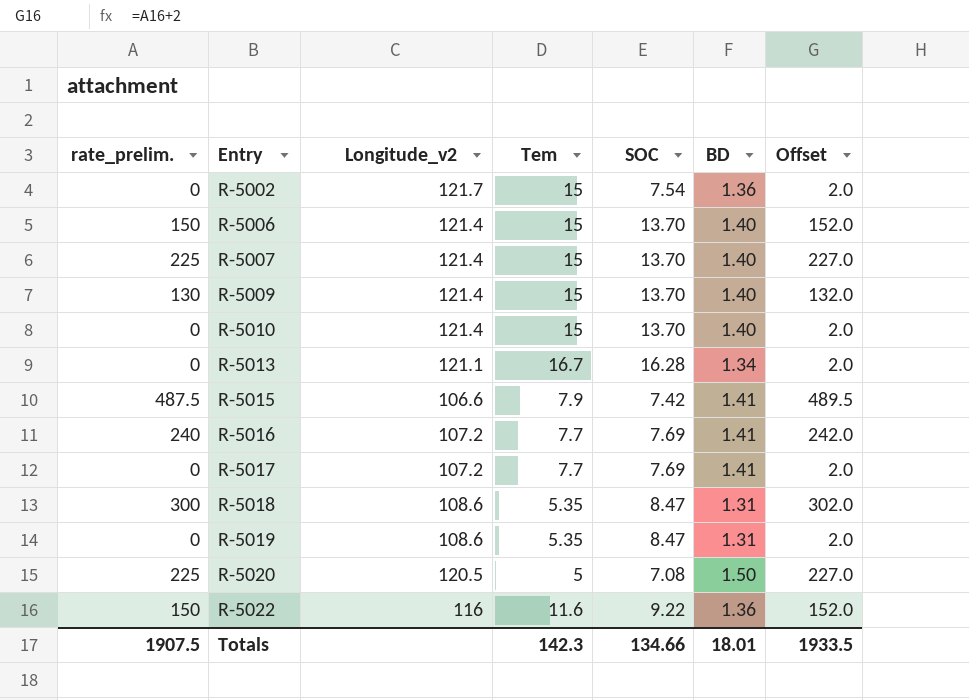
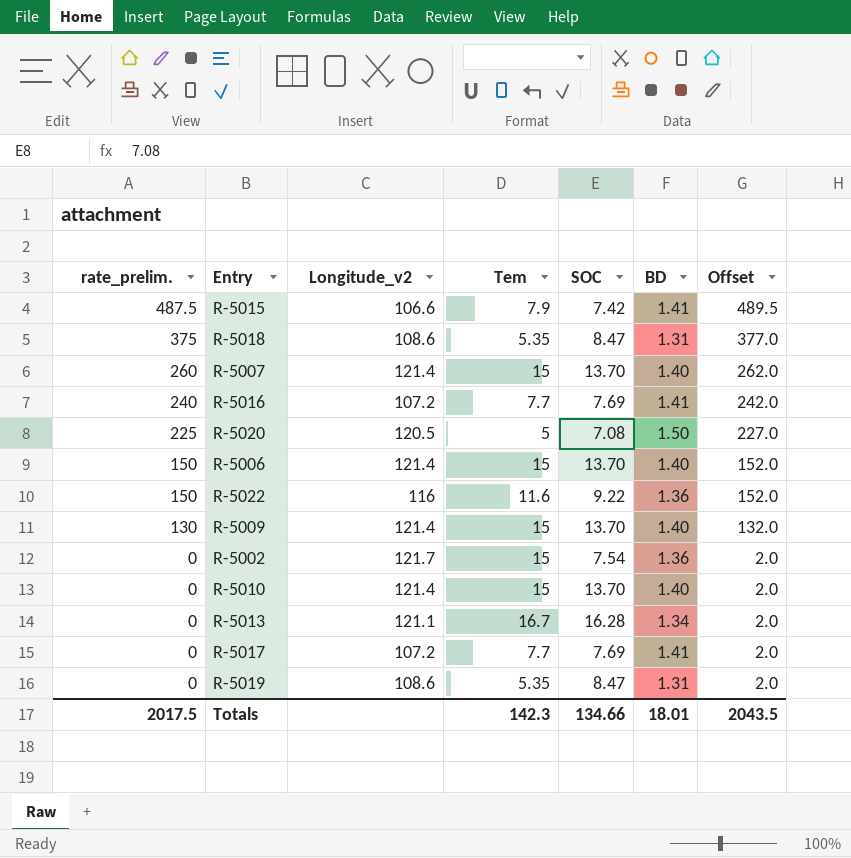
row order: Entry ascending -> rate_prelim. descending
R-5018 | rate_prelim.: 300 -> 375
R-5018 | Offset: 302.0 -> 377.0
R-5007 | rate_prelim.: 225 -> 260
R-5007 | Offset: 227.0 -> 262.0
Totals | rate_prelim.: 1907.5 -> 2017.5
Totals | Offset: 1933.5 -> 2043.5

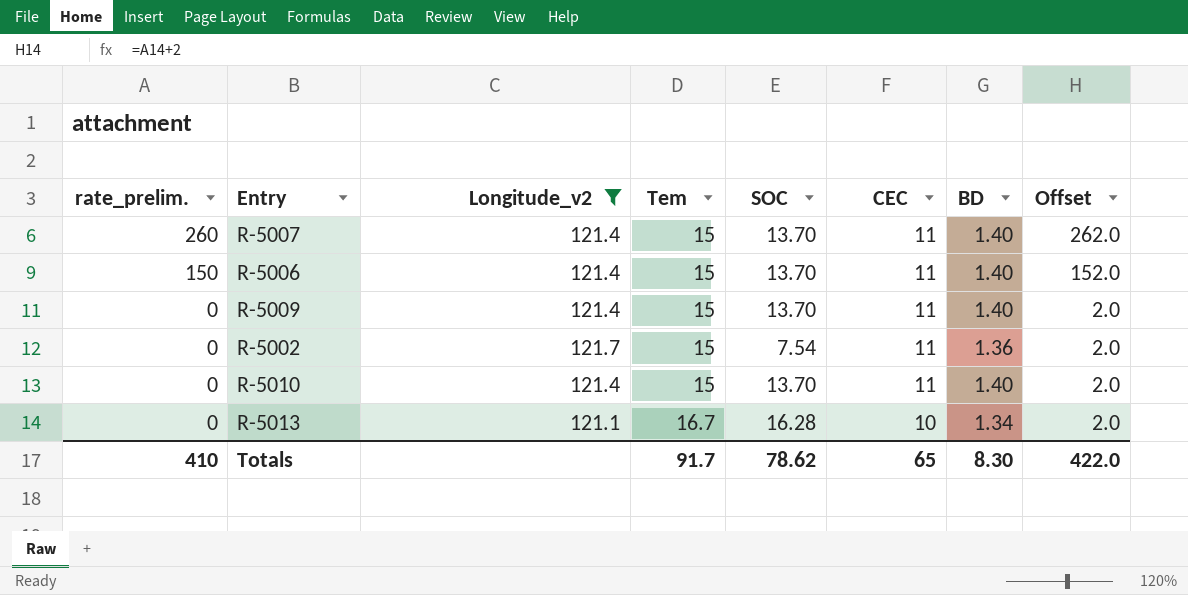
filter: none -> Longitude_v2 >= 121.1
column CEC | position: none -> 6
R-5009 | rate_prelim.: 130 -> 0
R-5009 | Offset: 132.0 -> 2.0
Totals | rate_prelim.: 2017.5 -> 410
Totals | Tem: 142.3 -> 91.7
Totals | SOC: 134.66 -> 78.62
Totals | BD: 18.01 -> 8.30
Totals | Offset: 2043.5 -> 422.0

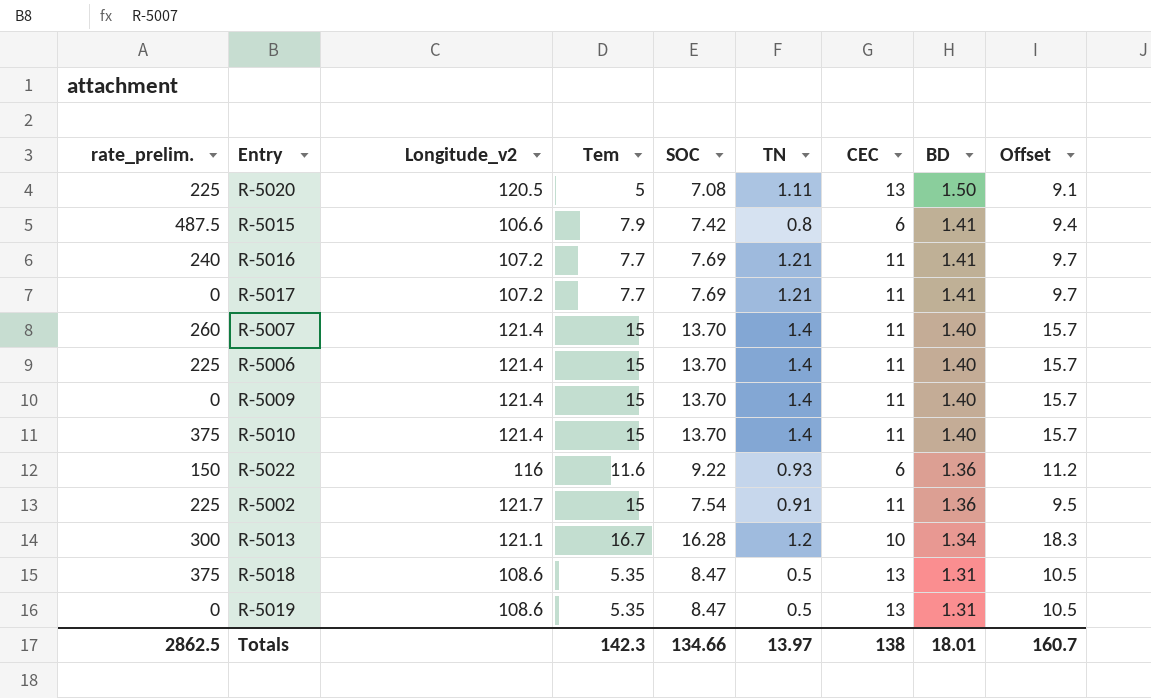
filter: Longitude_v2 >= 121.1 -> none
row order: rate_prelim. descending -> BD descending
column TN | position: none -> 6
column Offset | formula: [rate_prelim.] + 2 -> [SOC] + 2
R-5006 | rate_prelim.: 150 -> 225
R-5010 | rate_prelim.: 0 -> 375
R-5002 | rate_prelim.: 0 -> 225
R-5013 | rate_prelim.: 0 -> 300
Totals | rate_prelim.: 410 -> 2862.5
Totals | Tem: 91.7 -> 142.3
Totals | SOC: 78.62 -> 134.66
Totals | CEC: 65 -> 138
Totals | BD: 8.30 -> 18.01
Totals | Offset: 422.0 -> 160.7

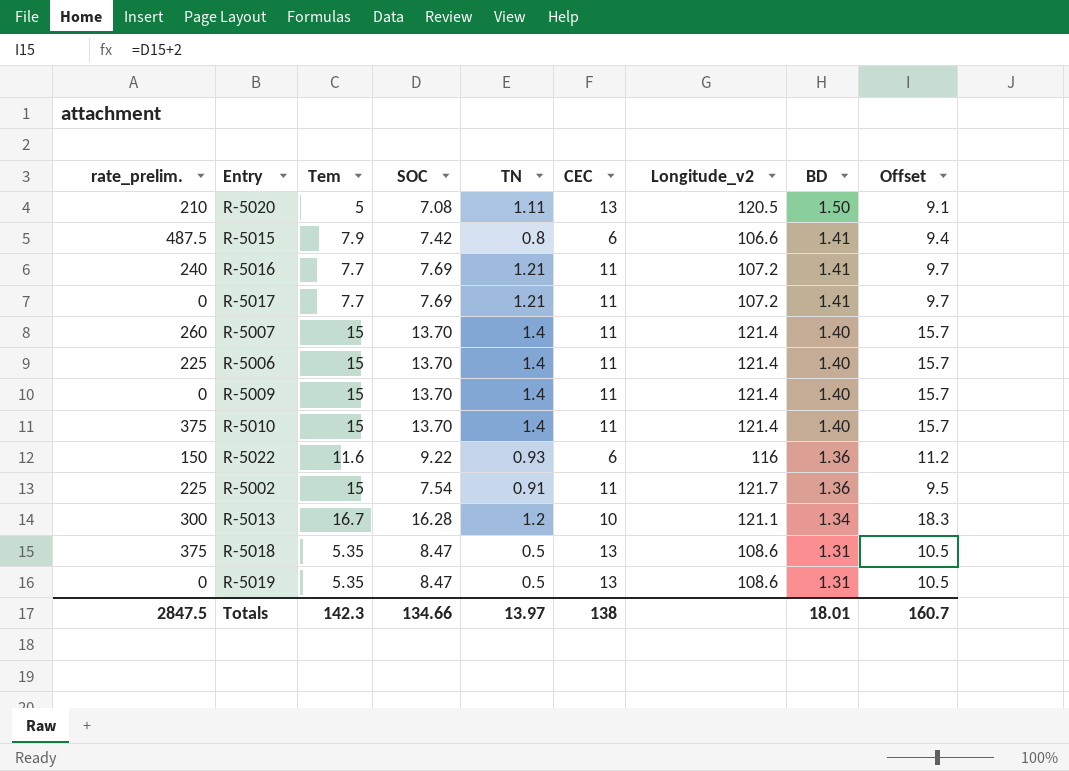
column Longitude_v2 | position: 3 -> 7
R-5020 | rate_prelim.: 225 -> 210
Totals | rate_prelim.: 2862.5 -> 2847.5

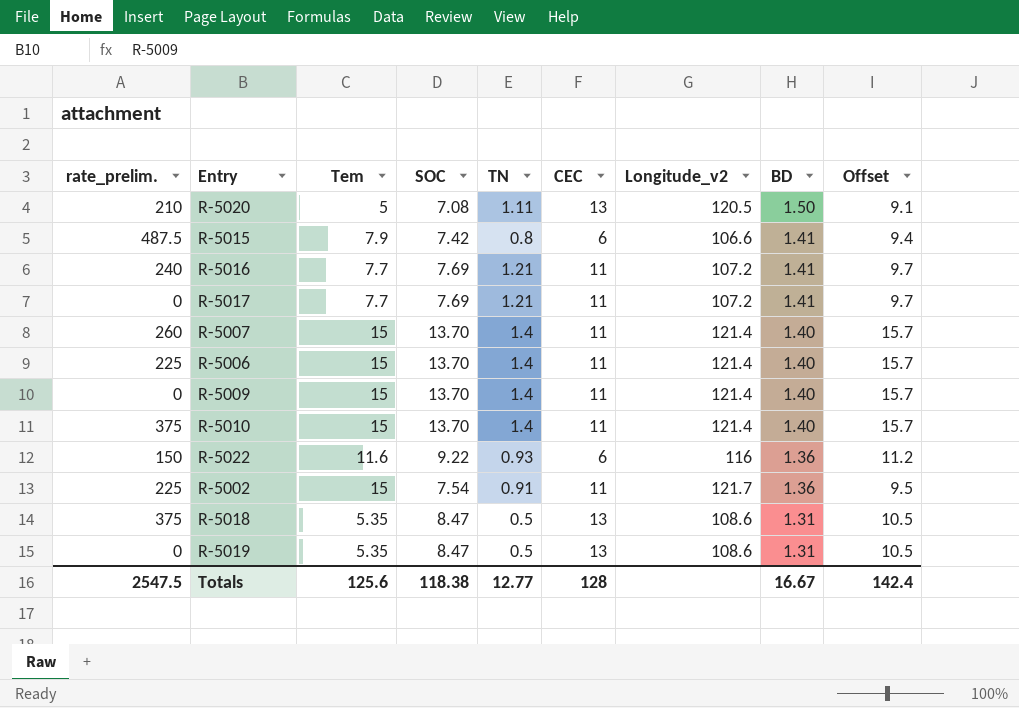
row R-5013: 300 | 16.7 | 16.28 | 1.2 | 10 | 121.1 | 1.34 | 18.3 -> none
Totals | rate_prelim.: 2847.5 -> 2547.5
Totals | Tem: 142.3 -> 125.6
Totals | SOC: 134.66 -> 118.38
Totals | TN: 13.97 -> 12.77
Totals | CEC: 138 -> 128
Totals | BD: 18.01 -> 16.67
Totals | Offset: 160.7 -> 142.4

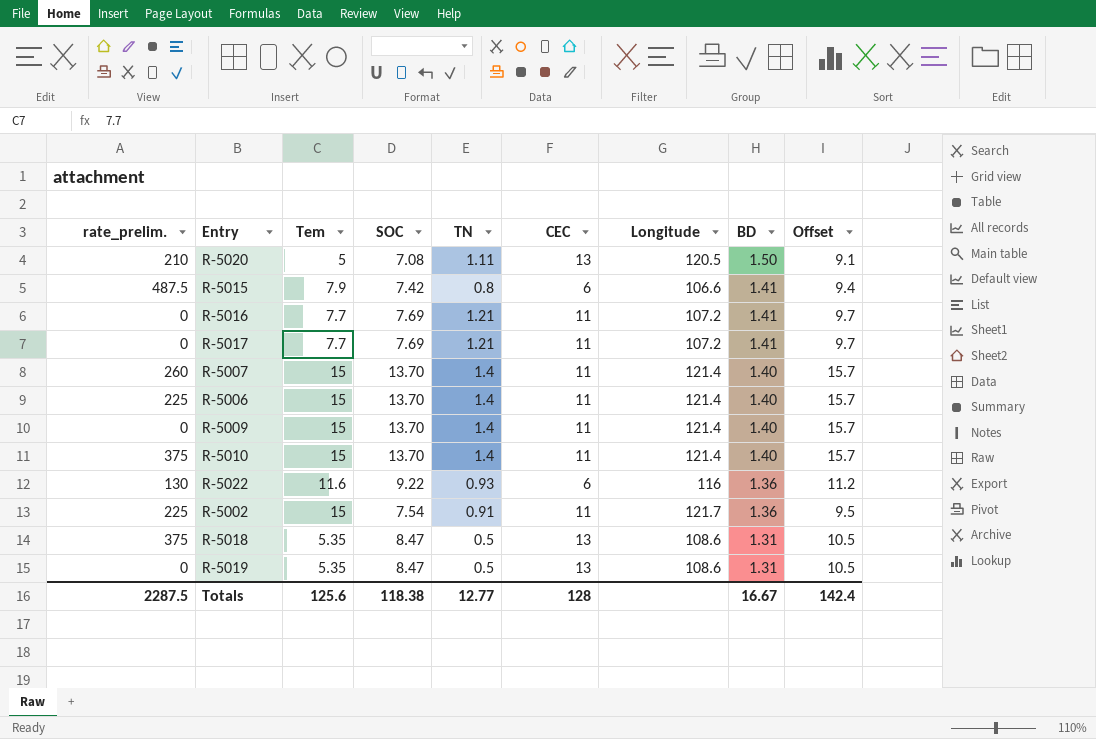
column name: Longitude_v2 -> Longitude
R-5016 | rate_prelim.: 240 -> 0
R-5022 | rate_prelim.: 150 -> 130
Totals | rate_prelim.: 2547.5 -> 2287.5

